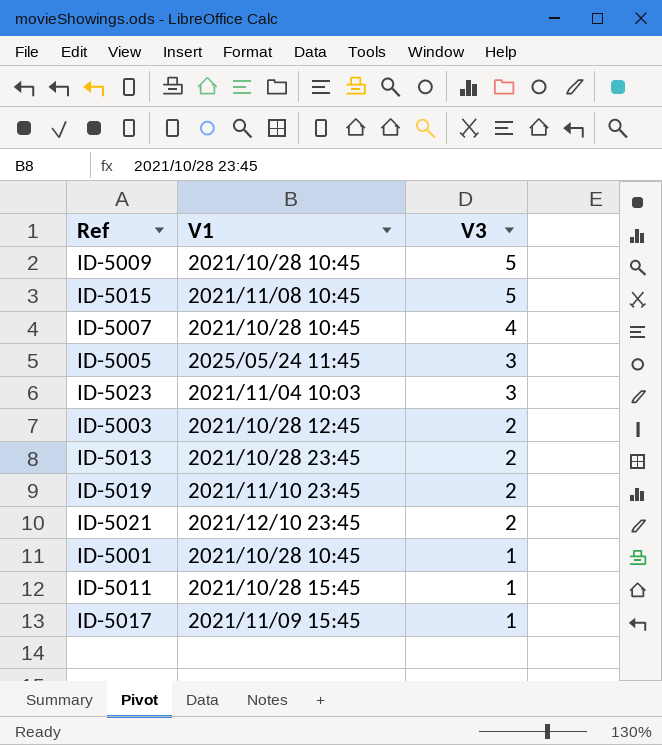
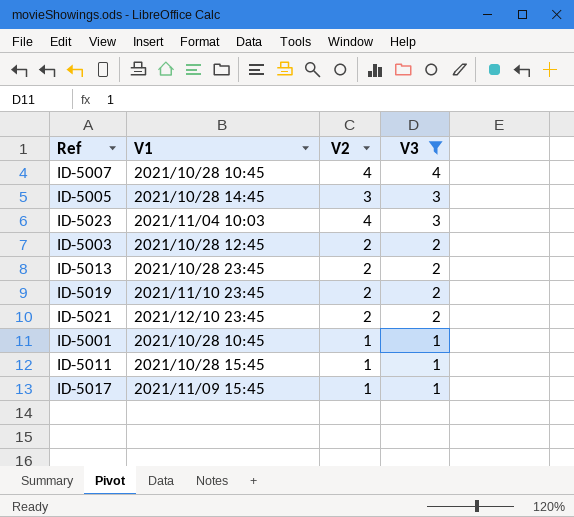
filter: none -> V3 != 5
column V2 | position: none -> 3
ID-5005 | V1: 2025/05/24 11:45 -> 2021/10/28 14:45

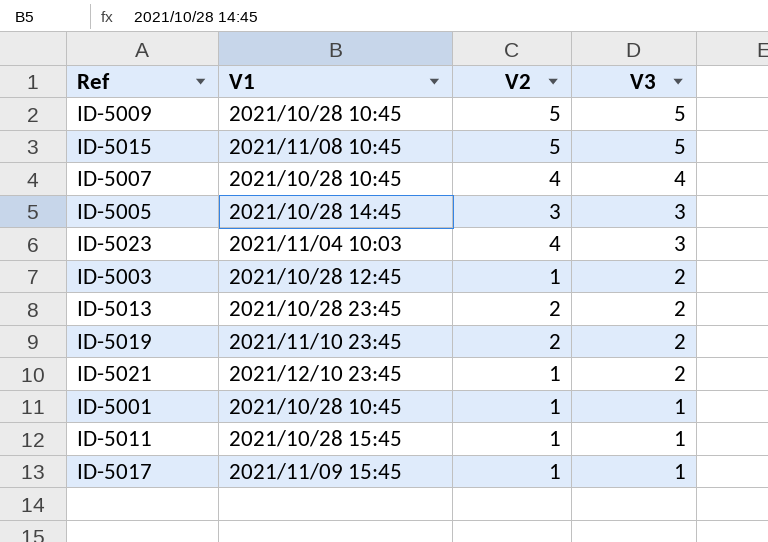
filter: V3 != 5 -> none
ID-5003 | V2: 2 -> 1
ID-5021 | V2: 2 -> 1

